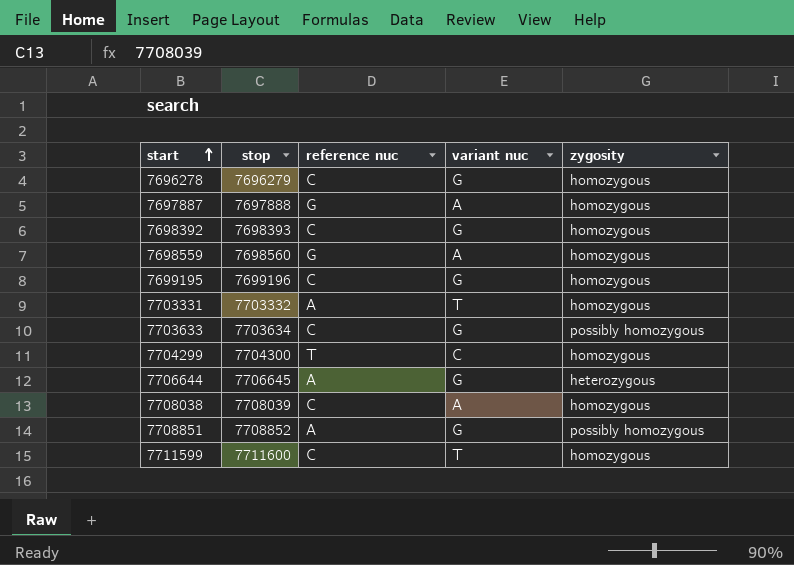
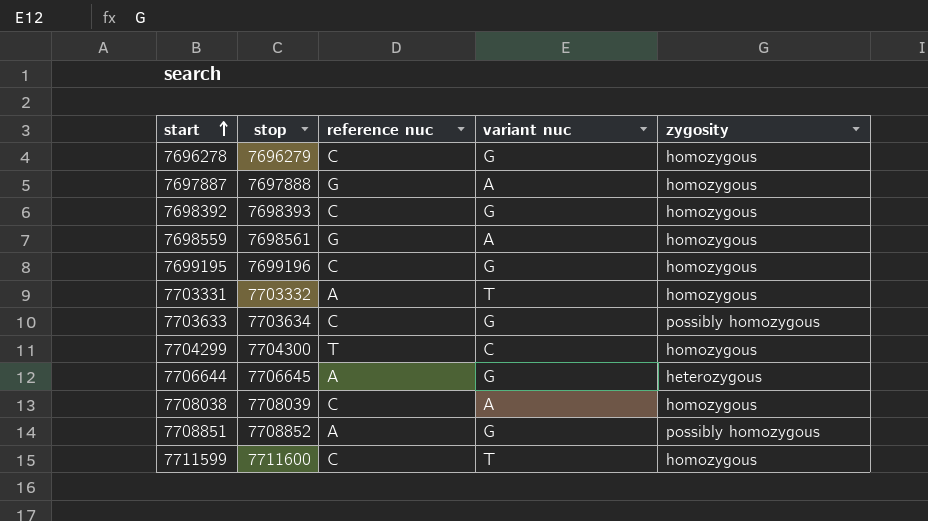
7698559 | stop: 7698560 -> 7698561

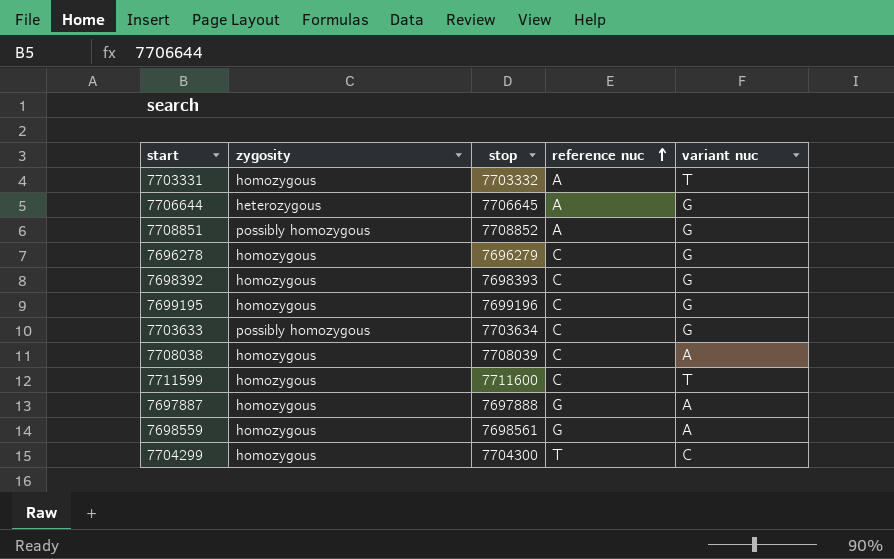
row order: start ascending -> reference nuc ascending
column zygosity | position: 5 -> 2

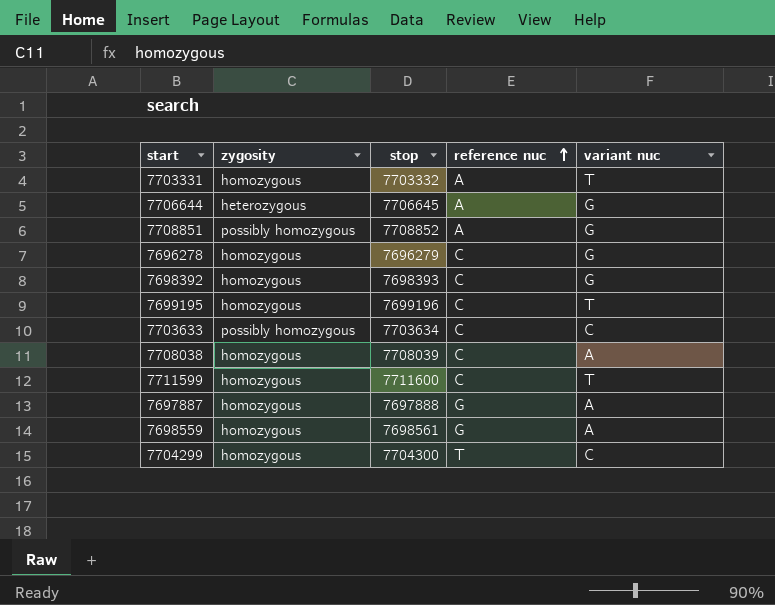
7699195 | variant nuc: G -> T
7703633 | variant nuc: G -> C

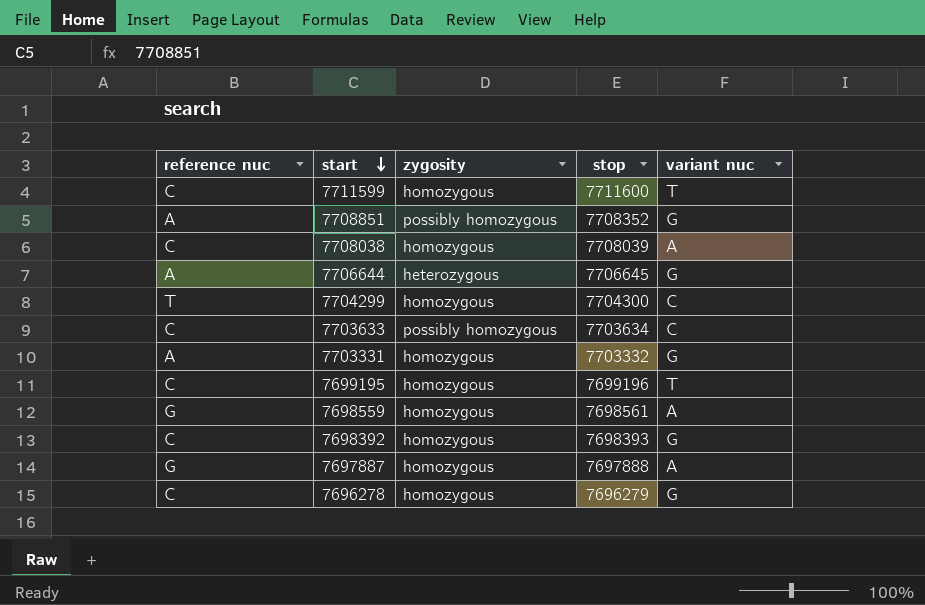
row order: reference nuc ascending -> start descending
column reference nuc | position: 4 -> 1
7708851 | stop: 7708852 -> 7708352
7703331 | variant nuc: T -> G

